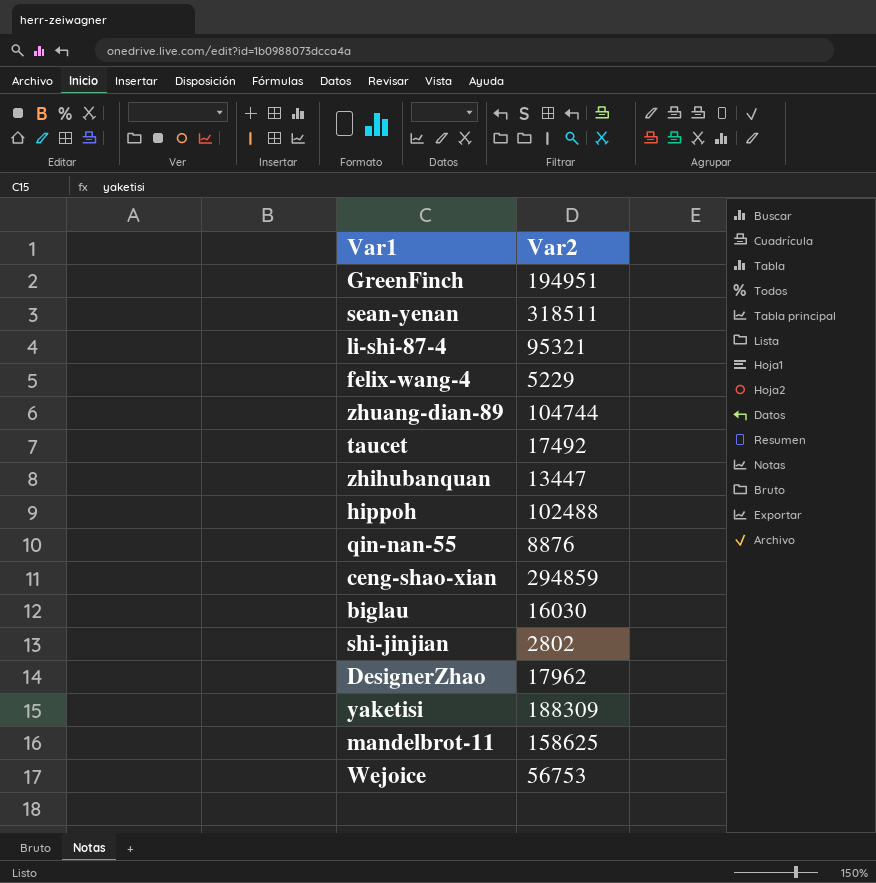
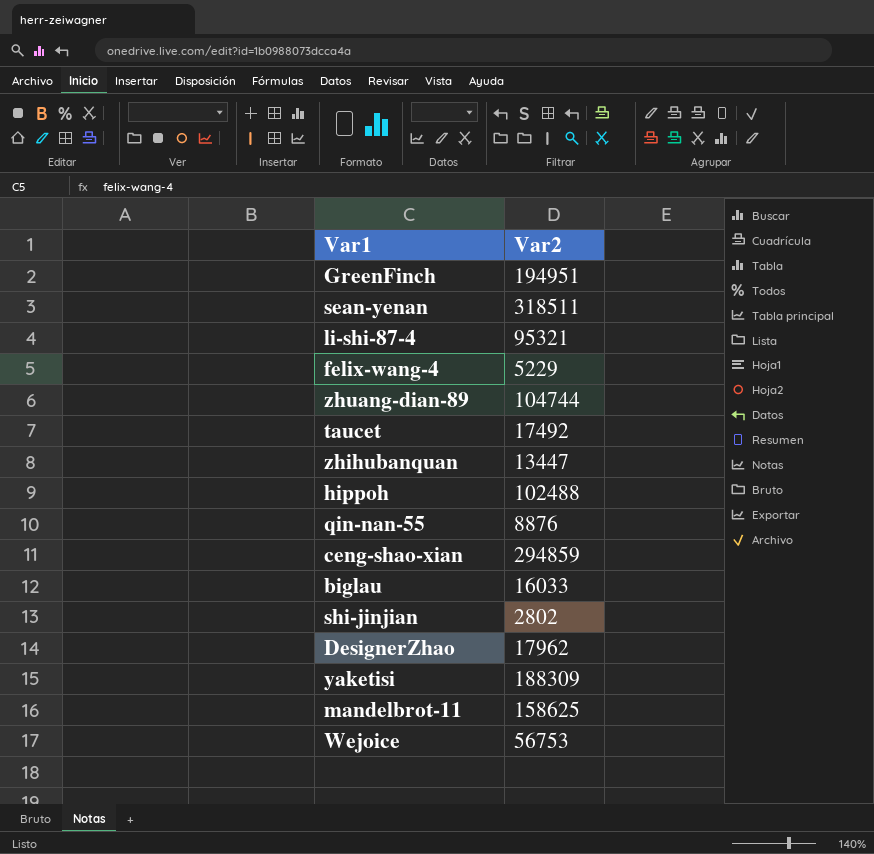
biglau | Var2: 16030 -> 16033

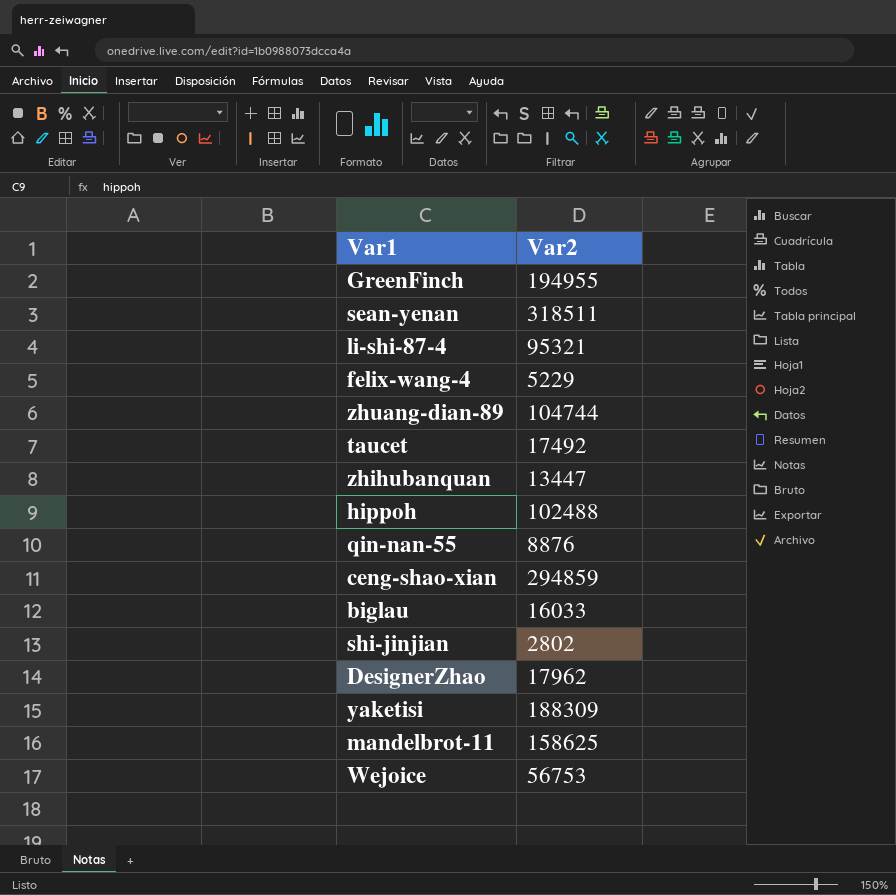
GreenFinch | Var2: 194951 -> 194955

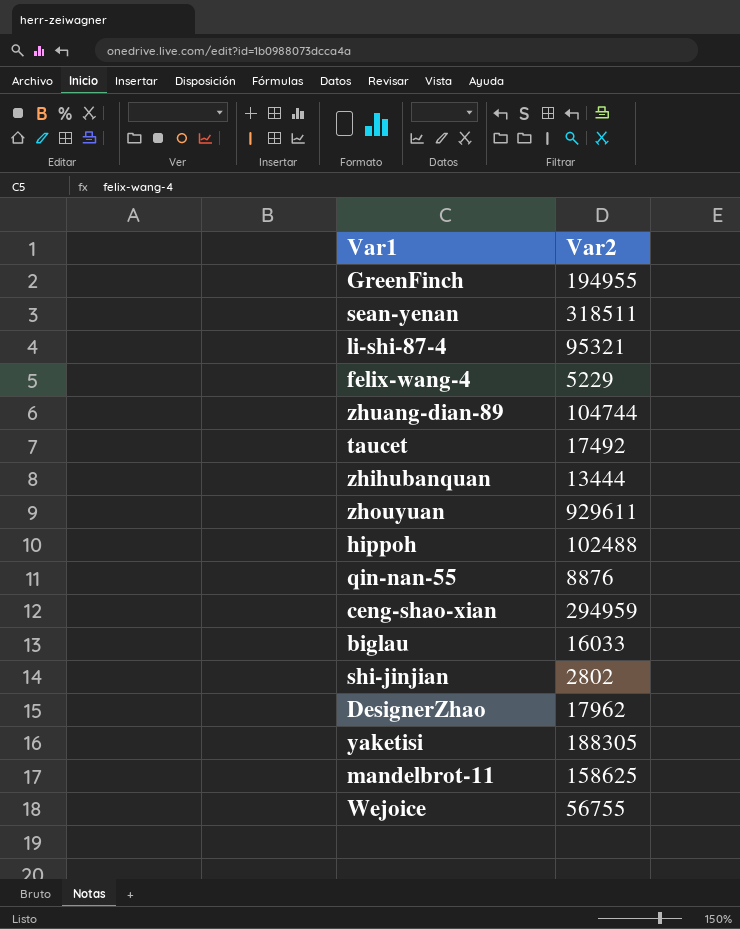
zhihubanquan | Var2: 13447 -> 13444
row zhouyuan: none -> 929611
ceng-shao-xian | Var2: 294859 -> 294959
yaketisi | Var2: 188309 -> 188305
Wejoice | Var2: 56753 -> 56755

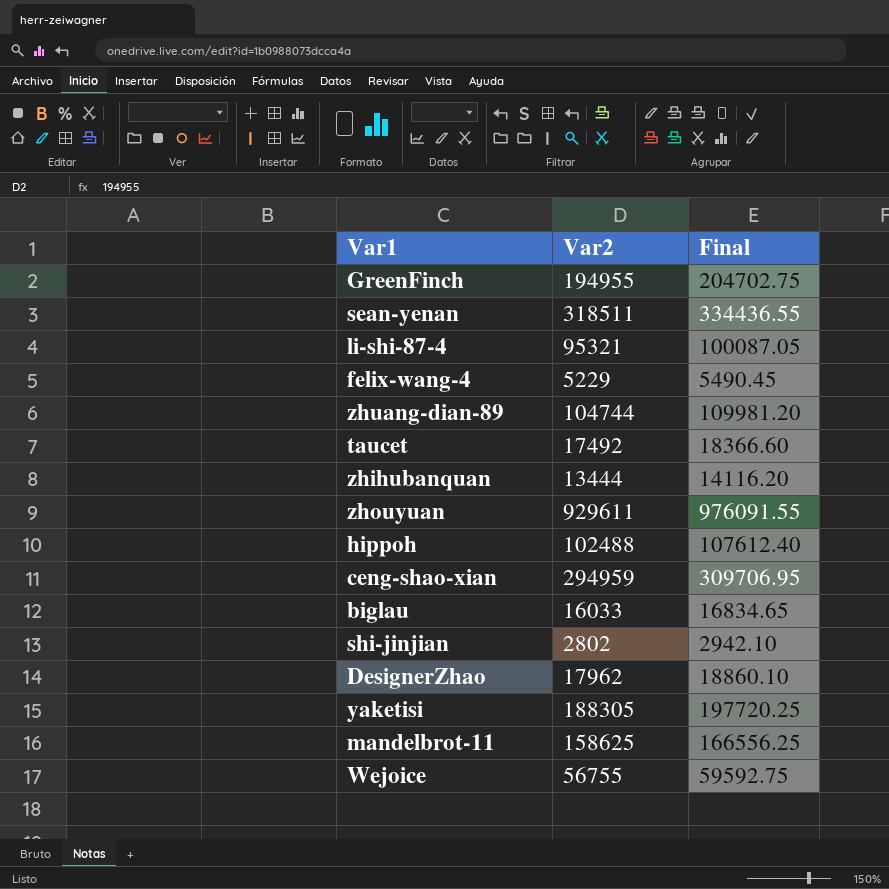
column Final | formula: none -> [Var2] * 1.05
row qin-nan-55: 8876 -> none

